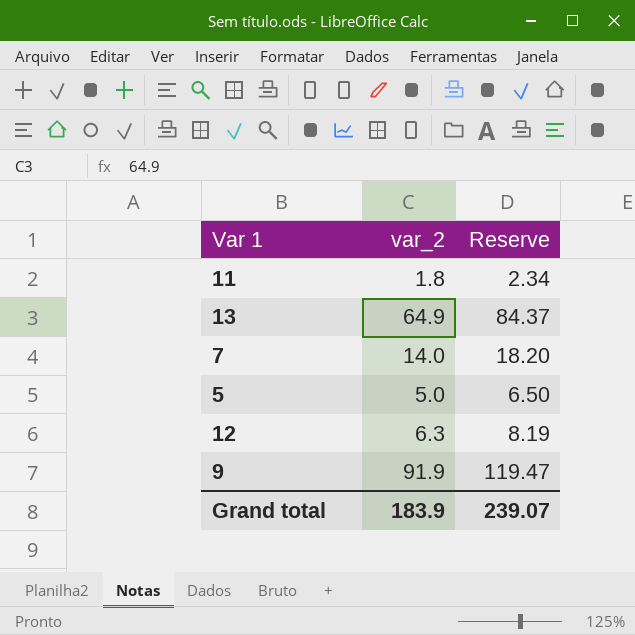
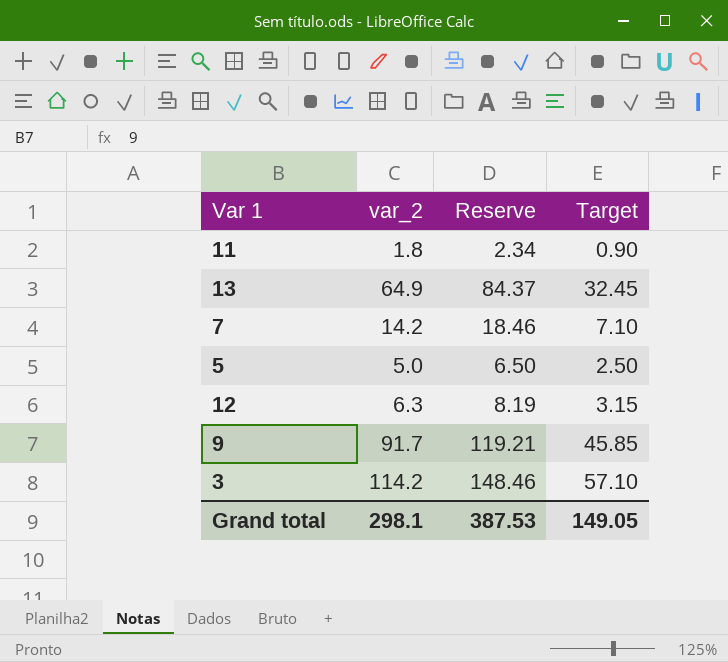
column Target | formula: none -> [var_2] * 0.5
7 | var_2: 14.0 -> 14.2
7 | Reserve: 18.20 -> 18.46
9 | var_2: 91.9 -> 91.7
9 | Reserve: 119.47 -> 119.21
row 3: none -> 114.2 | 148.46 | 57.10
Grand total | var_2: 183.9 -> 298.1
Grand total | Reserve: 239.07 -> 387.53

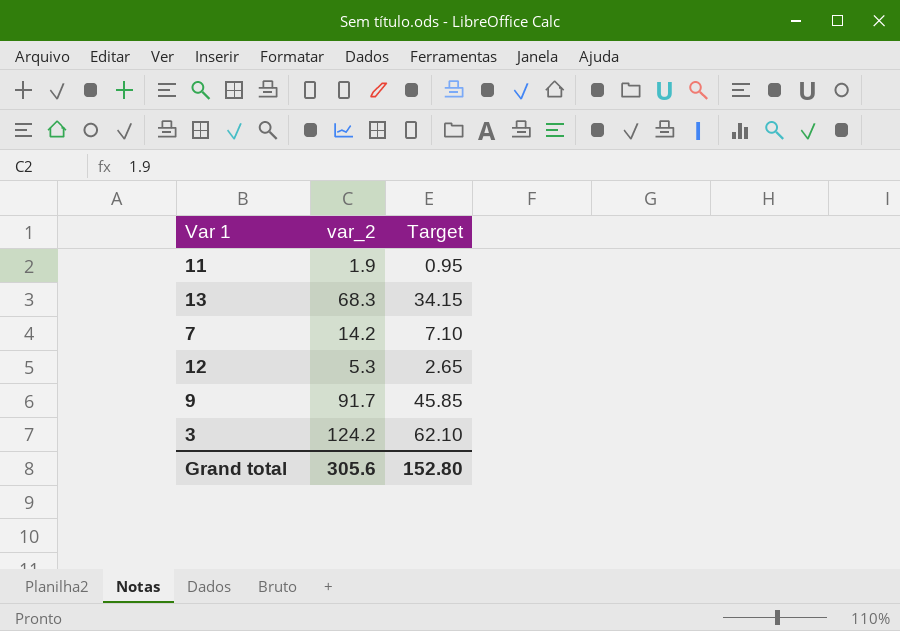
column Reserve | formula: [var_2] * 1.3 -> none
row 5: 5.0 | 6.50 | 2.50 -> none
11 | var_2: 1.8 -> 1.9
11 | Target: 0.90 -> 0.95
13 | var_2: 64.9 -> 68.3
13 | Target: 32.45 -> 34.15
12 | var_2: 6.3 -> 5.3
12 | Target: 3.15 -> 2.65
3 | var_2: 114.2 -> 124.2
3 | Target: 57.10 -> 62.10
Grand total | var_2: 298.1 -> 305.6
Grand total | Target: 149.05 -> 152.80

